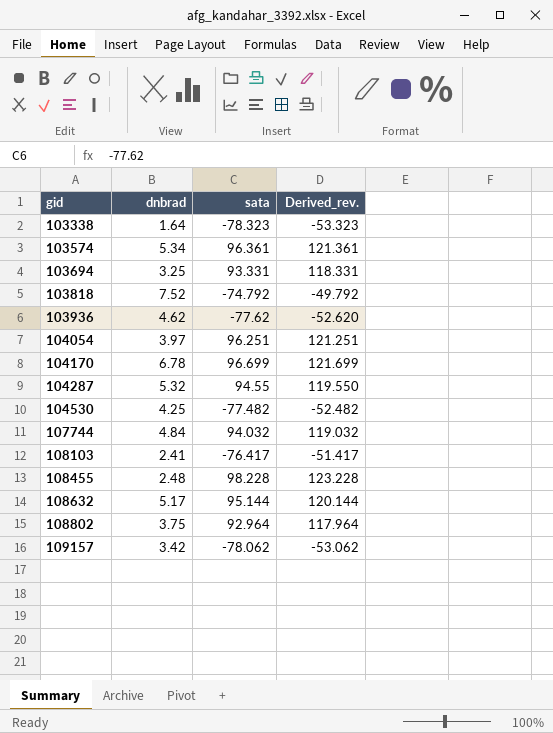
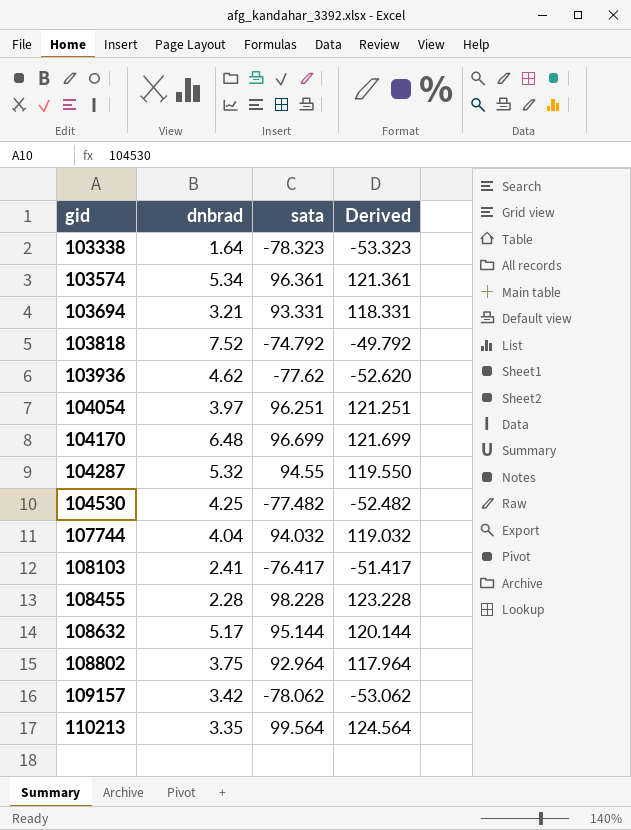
column name: Derived_rev. -> Derived
103694 | dnbrad: 3.25 -> 3.21
104170 | dnbrad: 6.78 -> 6.48
107744 | dnbrad: 4.84 -> 4.04
108455 | dnbrad: 2.48 -> 2.28
row 110213: none -> 3.35 | 99.564 | 124.564

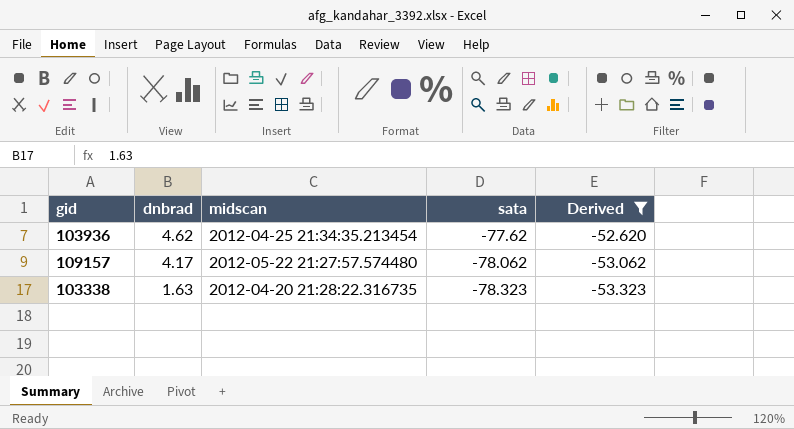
filter: none -> Derived <= -52.620
row order: gid ascending -> dnbrad descending
column midscan | position: none -> 3
109157 | dnbrad: 3.42 -> 4.17
103338 | dnbrad: 1.64 -> 1.63

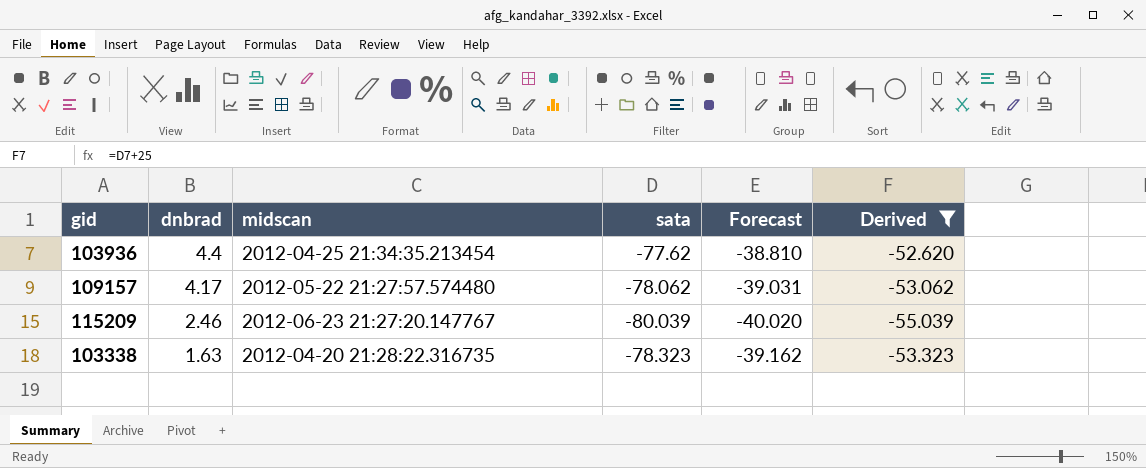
column Forecast | formula: none -> [sata] * 0.5
103936 | dnbrad: 4.62 -> 4.4
row 115209: none -> 2.46 | 2012-06-23 21:27:20.147767 | -80.039 | -40.020 | -55.039

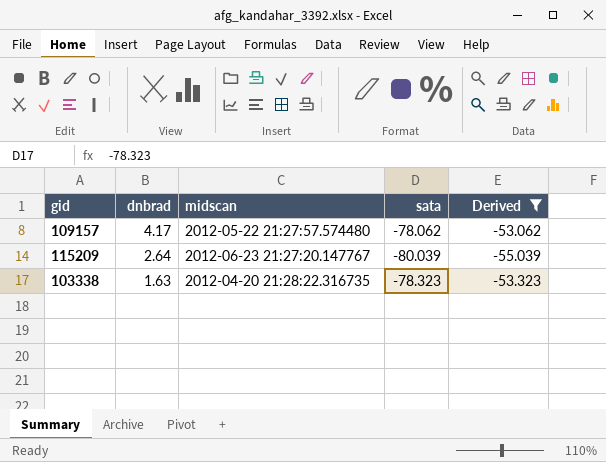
column Forecast | formula: [sata] * 0.5 -> none
row 103936: 4.4 | 2012-04-25 21:34:35.213454 | -77.62 | -38.810 | -52.620 -> none
115209 | dnbrad: 2.46 -> 2.64

